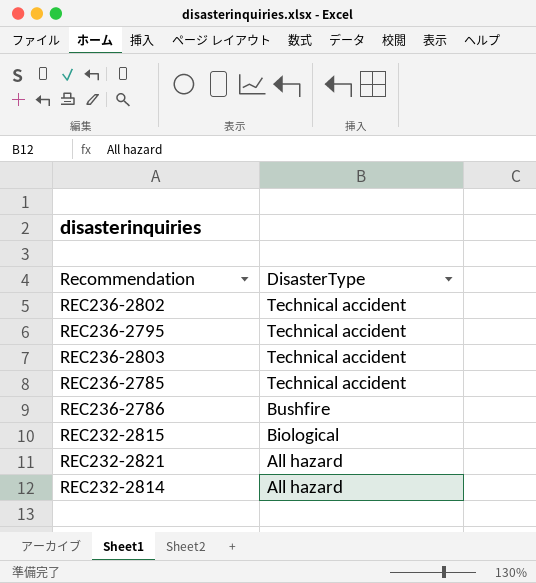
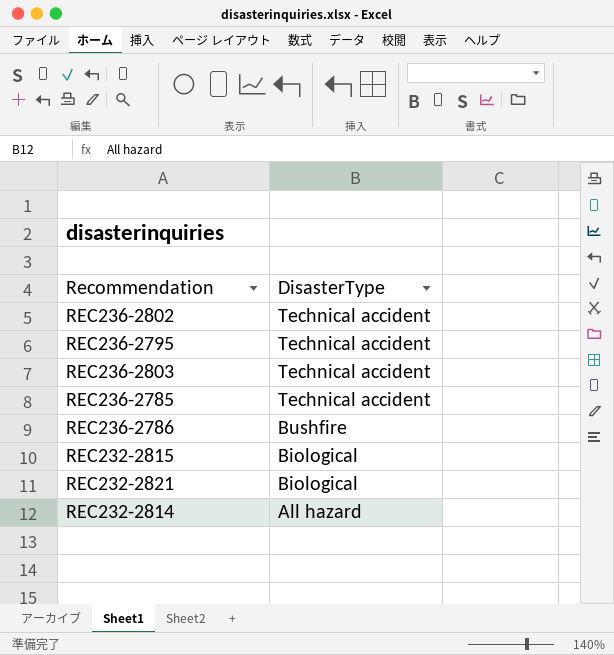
REC232-2821 | DisasterType: All hazard -> Biological

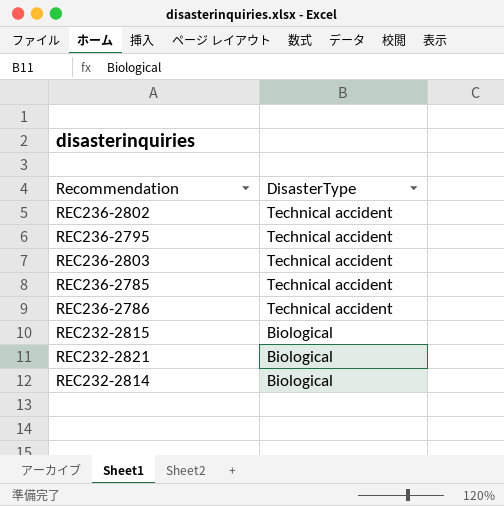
REC236-2786 | DisasterType: Bushfire -> Technical accident
REC232-2814 | DisasterType: All hazard -> Biological

